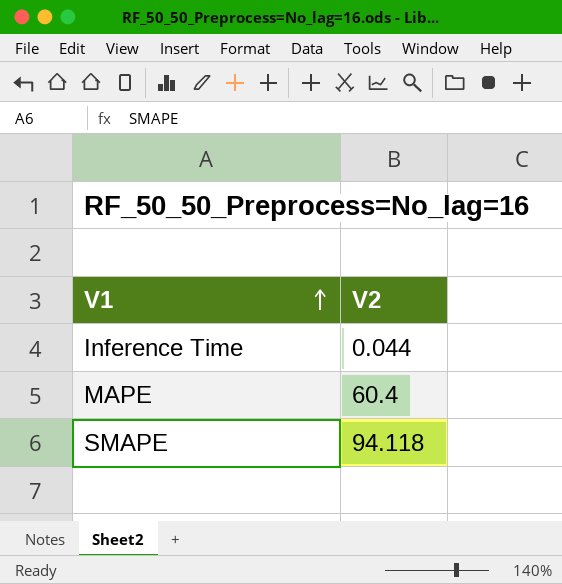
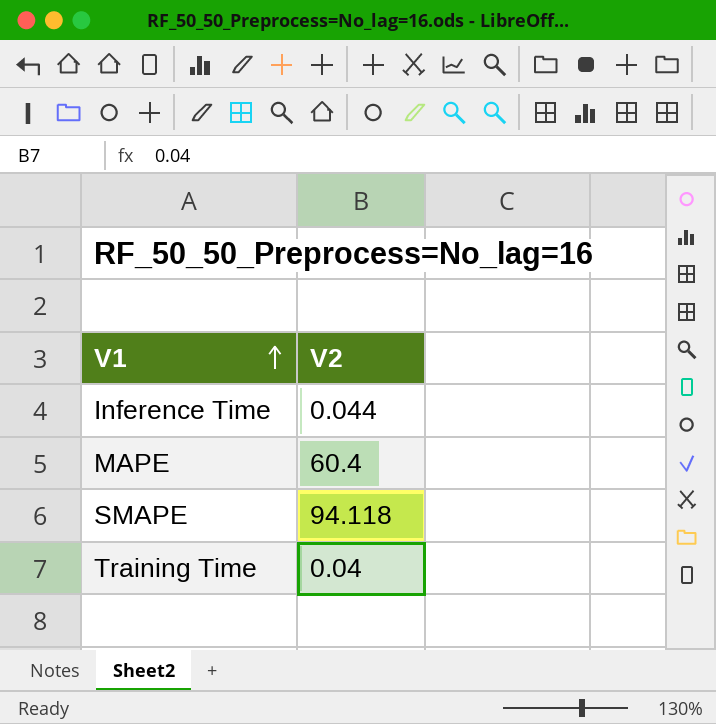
row Training Time: none -> 0.04

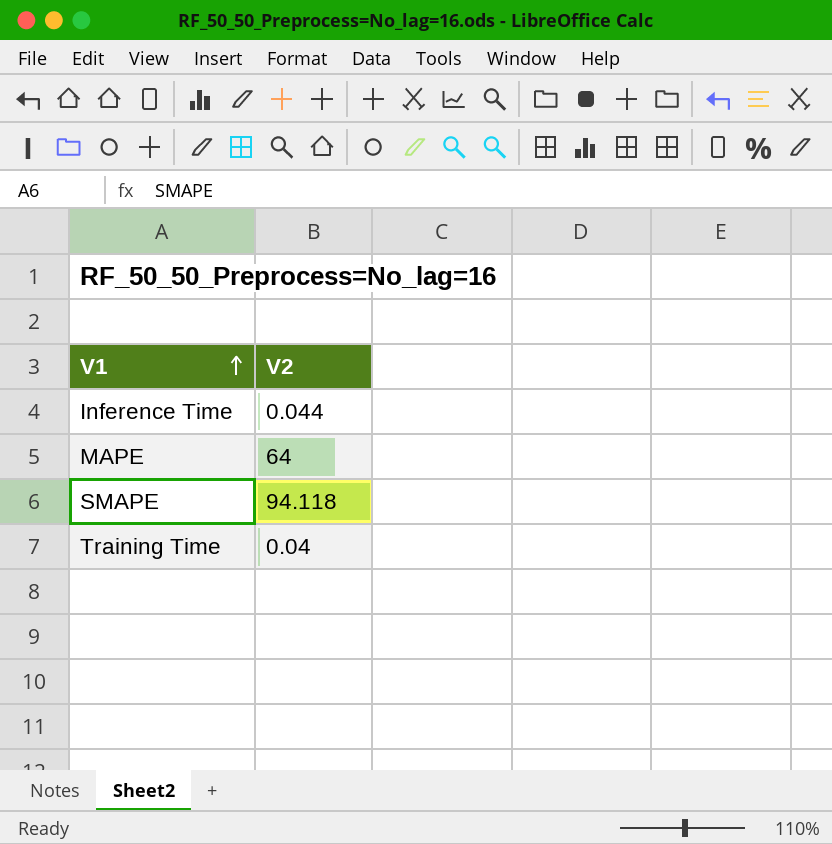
MAPE | V2: 60.4 -> 64

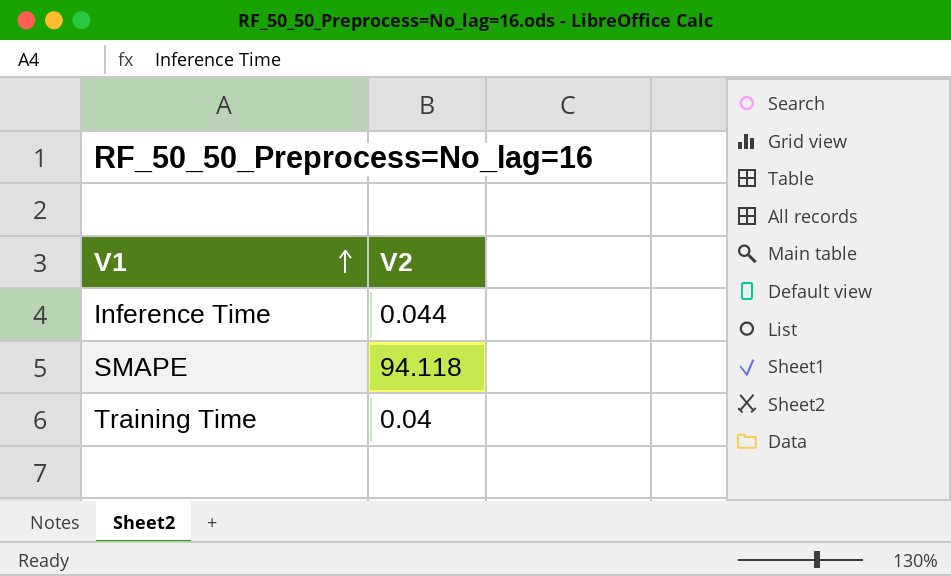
row MAPE: 64 -> none

